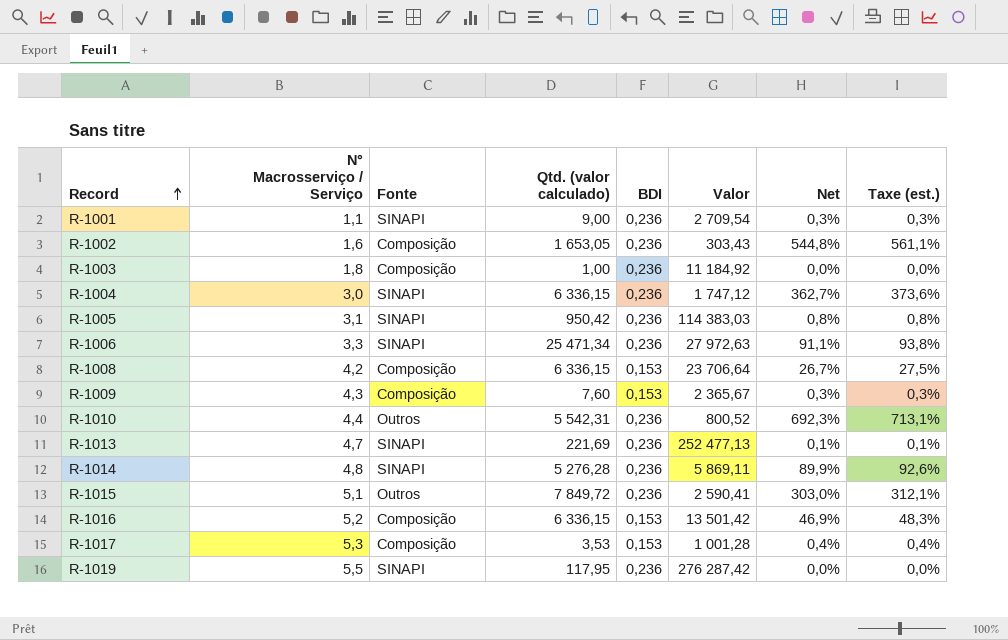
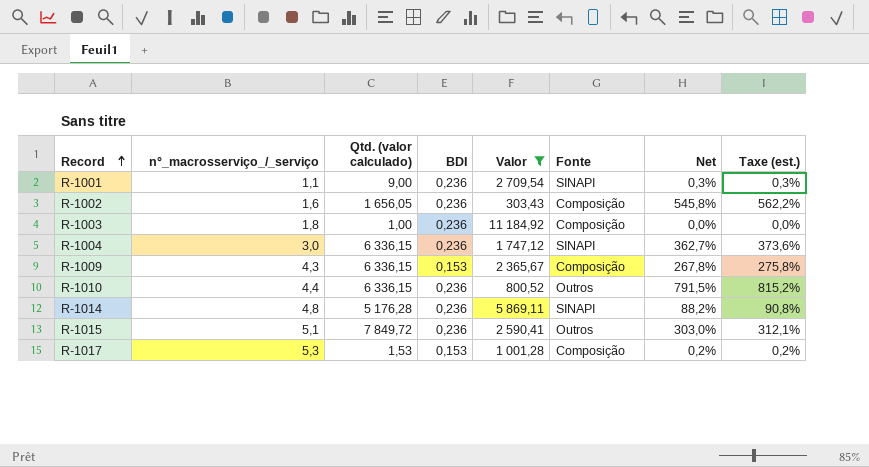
filter: none -> Valor <= 11 184,92
column name: N° Macrosserviço / Serviço -> n°_macrosserviço_/_serviço
column Fonte | position: 3 -> 6
R-1002 | Qtd. (valor calculado): 1 653,05 -> 1 656,05
R-1002 | Net: 544,8% -> 545,8%
R-1002 | Taxe (est.): 561,1% -> 562,2%
R-1009 | Qtd. (valor calculado): 7,60 -> 6 336,15
R-1009 | Net: 0,3% -> 267,8%
R-1009 | Taxe (est.): 0,3% -> 275,8%
R-1010 | Qtd. (valor calculado): 5 542,31 -> 6 336,15
R-1010 | Net: 692,3% -> 791,5%
R-1010 | Taxe (est.): 713,1% -> 815,2%
R-1014 | Qtd. (valor calculado): 5 276,28 -> 5 176,28
R-1014 | Net: 89,9% -> 88,2%
R-1014 | Taxe (est.): 92,6% -> 90,8%
R-1017 | Qtd. (valor calculado): 3,53 -> 1,53
R-1017 | Net: 0,4% -> 0,2%
R-1017 | Taxe (est.): 0,4% -> 0,2%

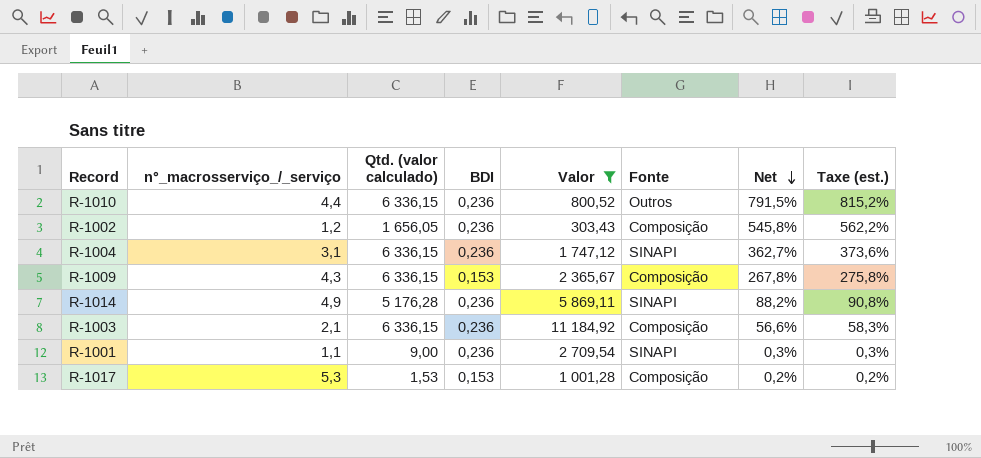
row order: Record ascending -> Net descending
row R-1015: 5,1 | 7 849,72 | 0,236 | 2 590,41 | Outros | 303,0% | 312,1% -> none
R-1002 | n°_macrosserviço_/_serviço: 1,6 -> 1,2
R-1004 | n°_macrosserviço_/_serviço: 3,0 -> 3,1
R-1014 | n°_macrosserviço_/_serviço: 4,8 -> 4,9
R-1003 | n°_macrosserviço_/_serviço: 1,8 -> 2,1
R-1003 | Qtd. (valor calculado): 1,00 -> 6 336,15
R-1003 | Net: 0,0% -> 56,6%
R-1003 | Taxe (est.): 0,0% -> 58,3%

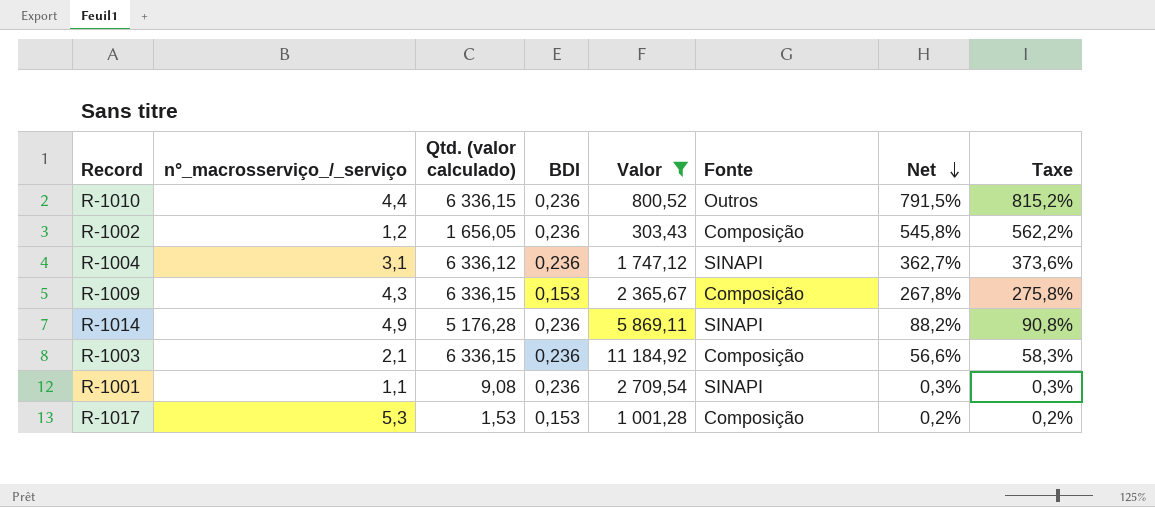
column name: Taxe (est.) -> Taxe
R-1004 | Qtd. (valor calculado): 6 336,15 -> 6 336,12
R-1001 | Qtd. (valor calculado): 9,00 -> 9,08

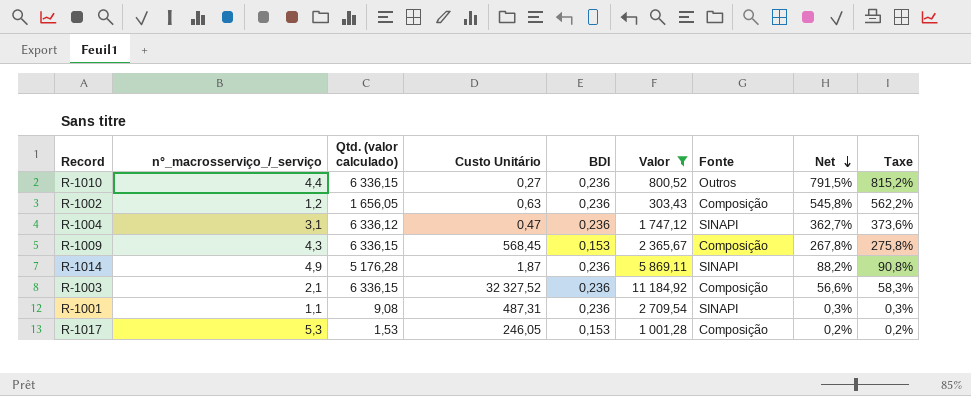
column Custo Unitário | position: none -> 4

